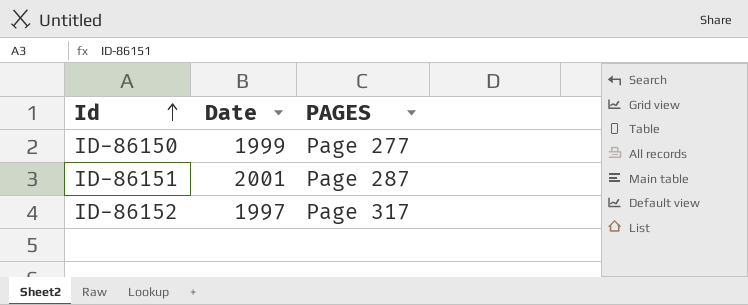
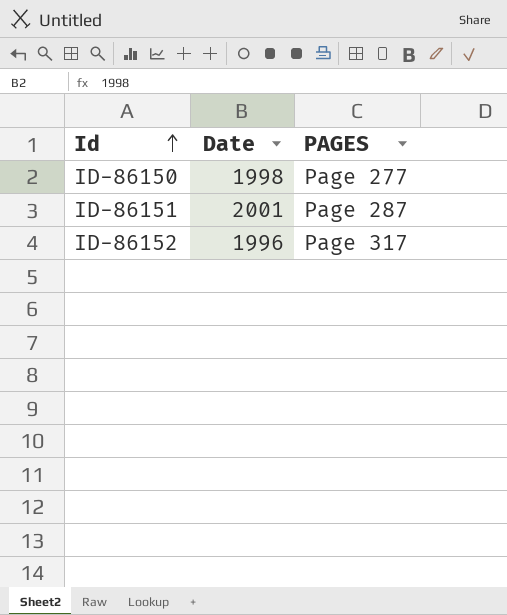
ID-86150 | Date: 1999 -> 1998
ID-86152 | Date: 1997 -> 1996

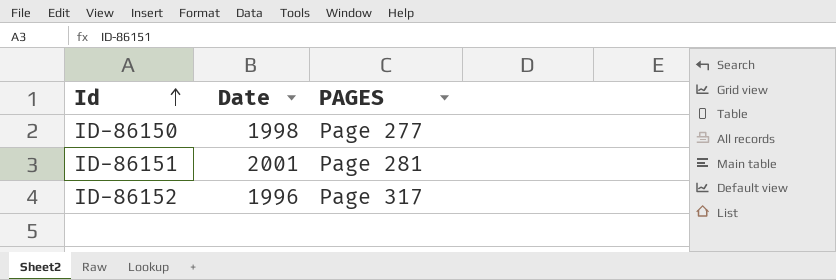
ID-86151 | PAGES: Page 287 -> Page 281

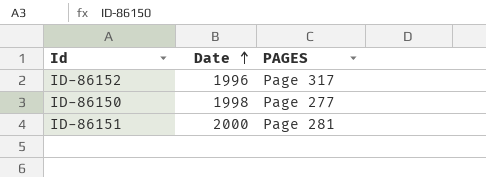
row order: Id ascending -> Date ascending
ID-86151 | Date: 2001 -> 2000

